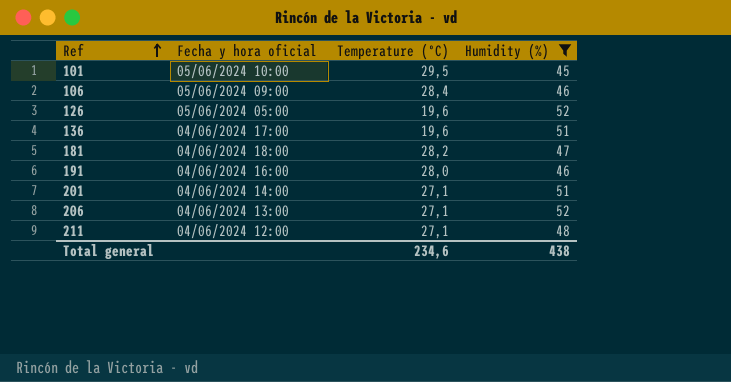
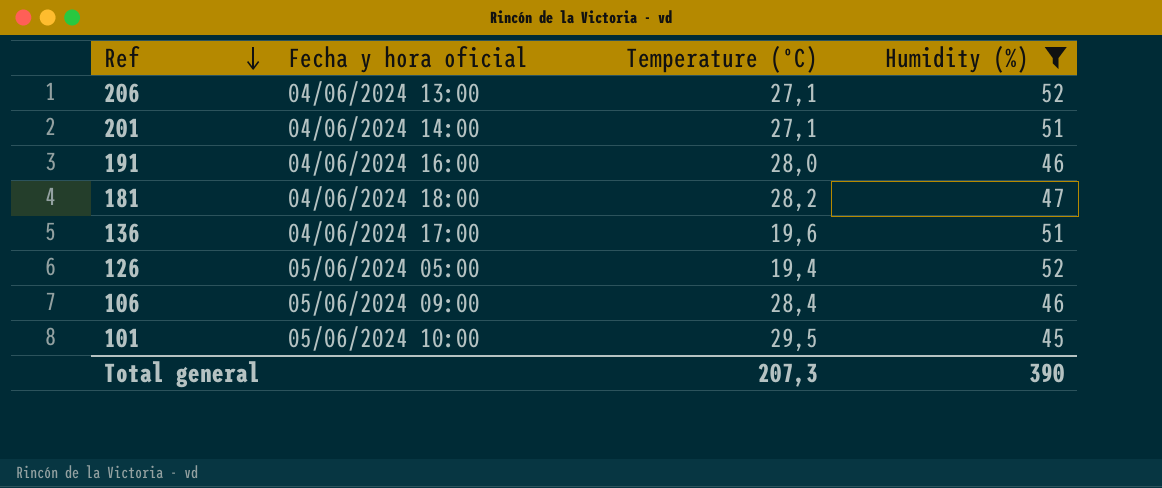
row order: Ref ascending -> Ref descending
row 211: 04/06/2024 12:00 | 27,1 | 48 -> none
126 | Temperature (ºC): 19,6 -> 19,4
Total general | Temperature (ºC): 234,6 -> 207,3
Total general | Humidity (%): 438 -> 390

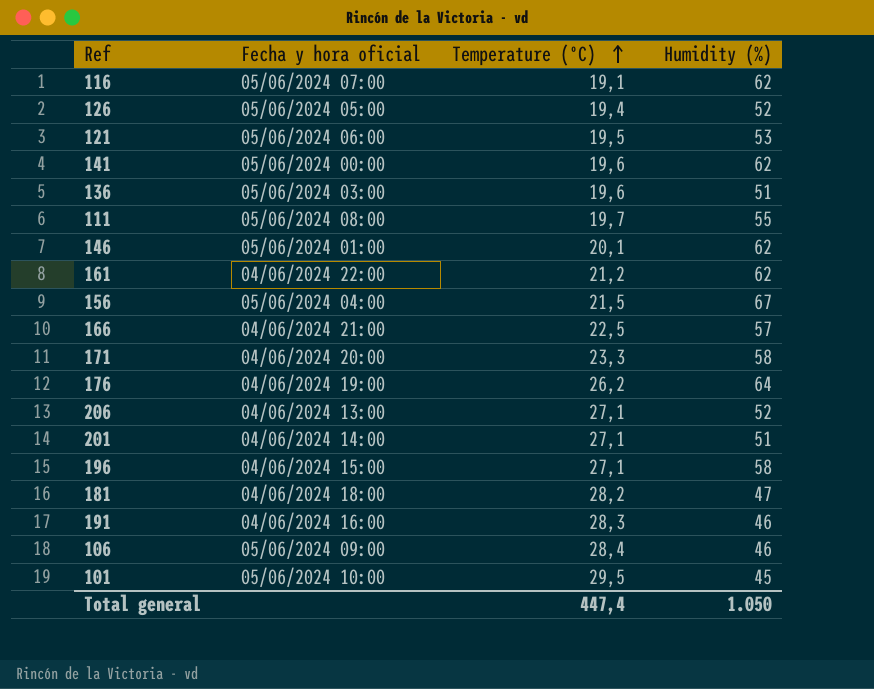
filter: Humidity (%) <= 52 -> none
row order: Ref descending -> Temperature (ºC) ascending
136 | Fecha y hora oficial: 04/06/2024 17:00 -> 05/06/2024 03:00
191 | Temperature (ºC): 28,0 -> 28,3
Total general | Temperature (ºC): 207,3 -> 447,4
Total general | Humidity (%): 390 -> 1.050

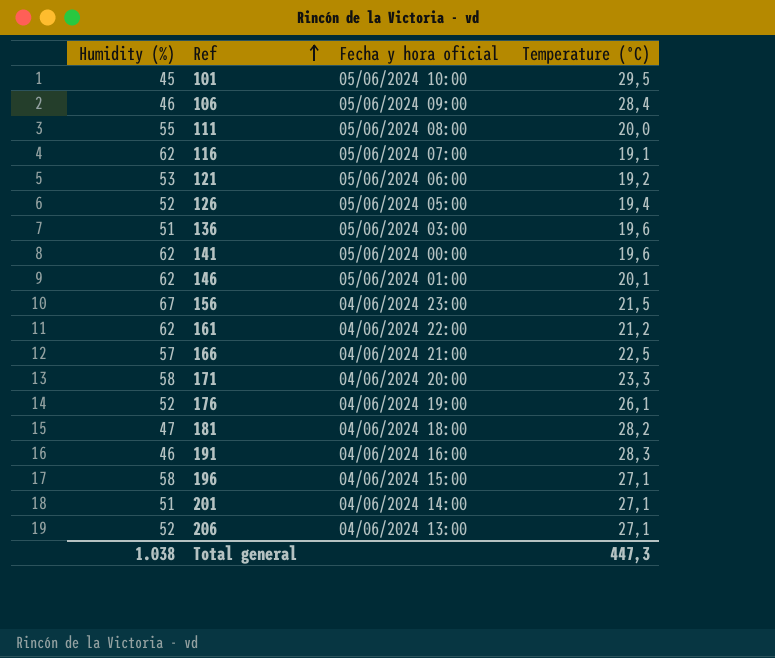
row order: Temperature (ºC) ascending -> Ref ascending
column Humidity (%) | position: 4 -> 1
111 | Temperature (ºC): 19,7 -> 20,0
121 | Temperature (ºC): 19,5 -> 19,2
156 | Fecha y hora oficial: 05/06/2024 04:00 -> 04/06/2024 23:00
176 | Humidity (%): 64 -> 52
176 | Temperature (ºC): 26,2 -> 26,1
Total general | Humidity (%): 1.050 -> 1.038
Total general | Temperature (ºC): 447,4 -> 447,3

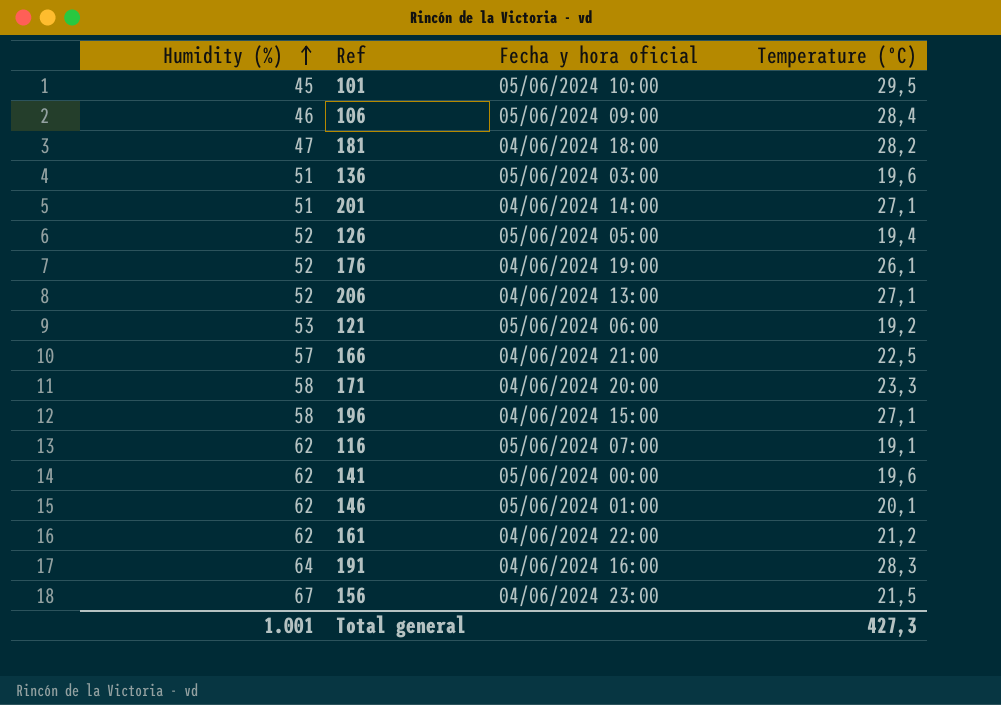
row order: Ref ascending -> Humidity (%) ascending
row 111: 55 | 05/06/2024 08:00 | 20,0 -> none
191 | Humidity (%): 46 -> 64
Total general | Humidity (%): 1.038 -> 1.001
Total general | Temperature (ºC): 447,3 -> 427,3

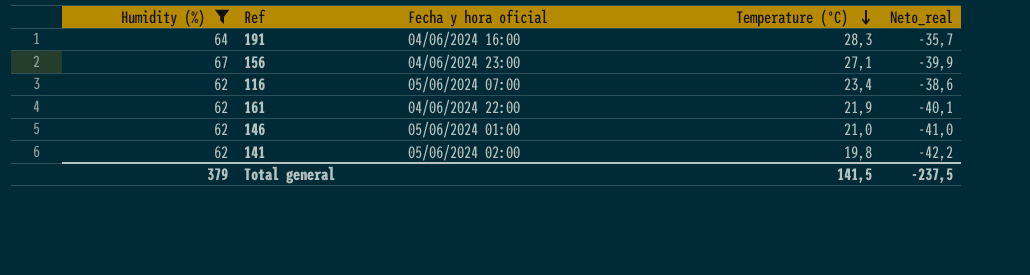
filter: none -> Humidity (%) >= 62
row order: Humidity (%) ascending -> Temperature (ºC) descending
column Neto_real | formula: none -> [Temperature (ºC)] - [Humidity (%)]
156 | Temperature (ºC): 21,5 -> 27,1
116 | Temperature (ºC): 19,1 -> 23,4
161 | Temperature (ºC): 21,2 -> 21,9
146 | Temperature (ºC): 20,1 -> 21,0
141 | Fecha y hora oficial: 05/06/2024 00:00 -> 05/06/2024 02:00
141 | Temperature (ºC): 19,6 -> 19,8
Total general | Humidity (%): 1.001 -> 379
Total general | Temperature (ºC): 427,3 -> 141,5

